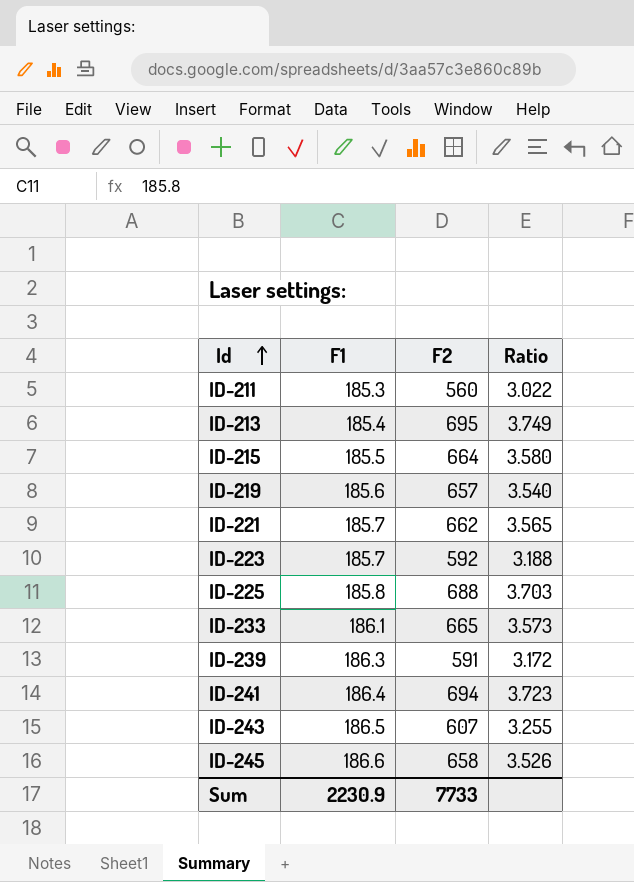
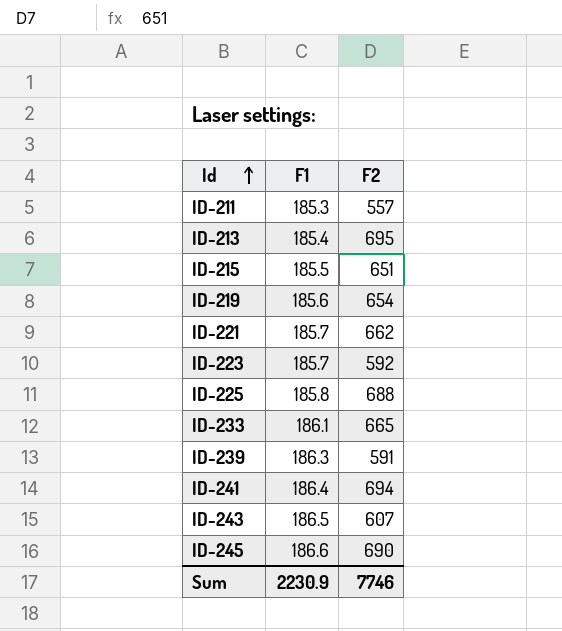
column Ratio | formula: [F2] / [F1] -> none
ID-211 | F2: 560 -> 557
ID-215 | F2: 664 -> 651
ID-219 | F2: 657 -> 654
ID-245 | F2: 658 -> 690
Sum | F2: 7733 -> 7746

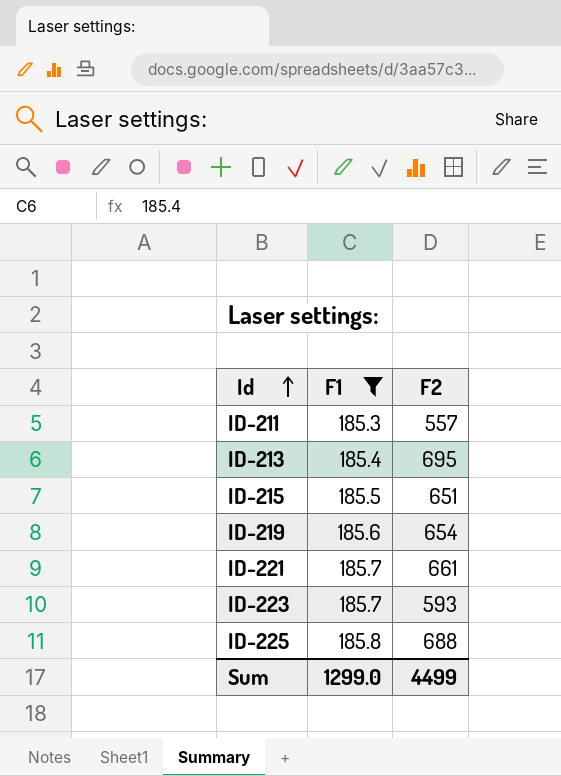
filter: none -> F1 <= 185.8
ID-221 | F2: 662 -> 661
ID-223 | F2: 592 -> 593
Sum | F1: 2230.9 -> 1299.0
Sum | F2: 7746 -> 4499

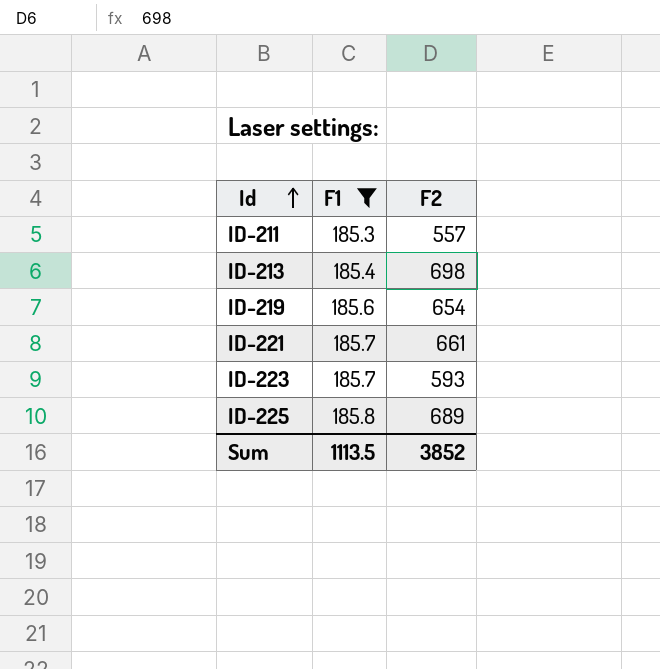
row ID-215: 185.5 | 651 -> none
ID-213 | F2: 695 -> 698
ID-225 | F2: 688 -> 689
Sum | F1: 1299.0 -> 1113.5
Sum | F2: 4499 -> 3852

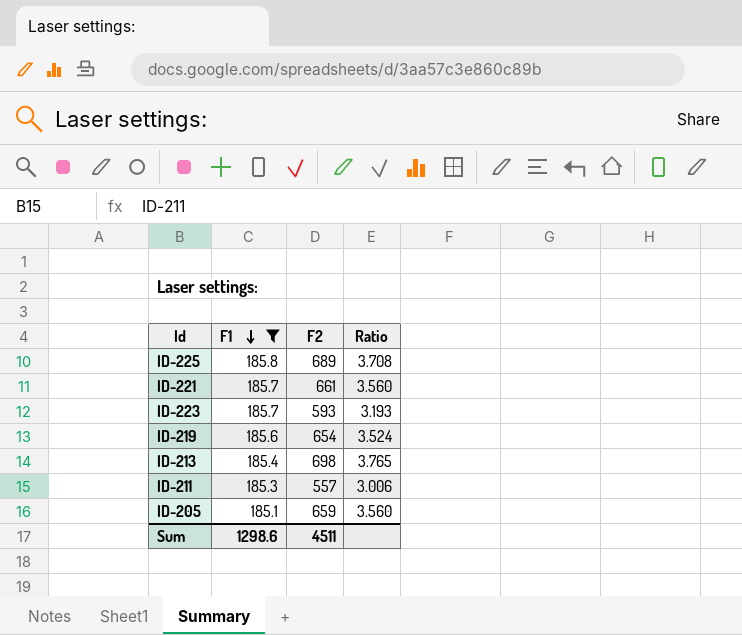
row order: Id ascending -> F1 descending
column Ratio | formula: none -> [F2] / [F1]
row ID-205: none -> 185.1 | 659 | 3.560
Sum | F1: 1113.5 -> 1298.6
Sum | F2: 3852 -> 4511

